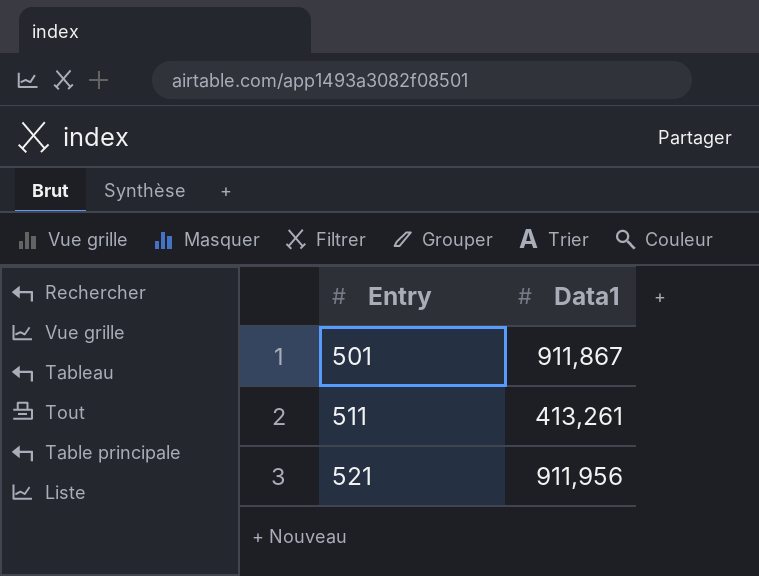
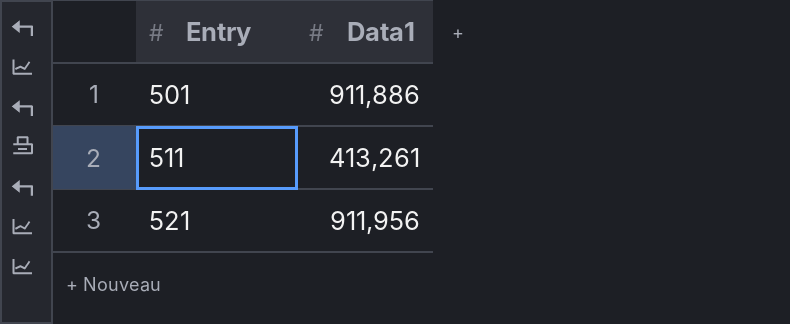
501 | Data1: 911,867 -> 911,886

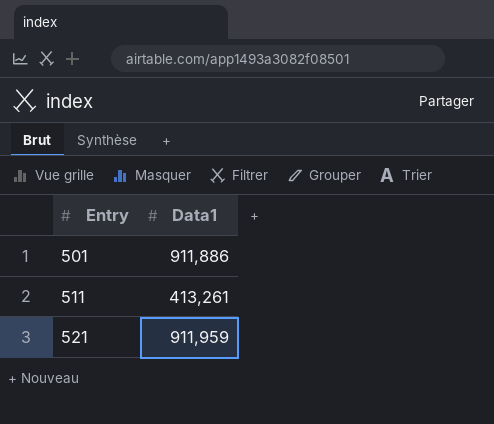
521 | Data1: 911,956 -> 911,959

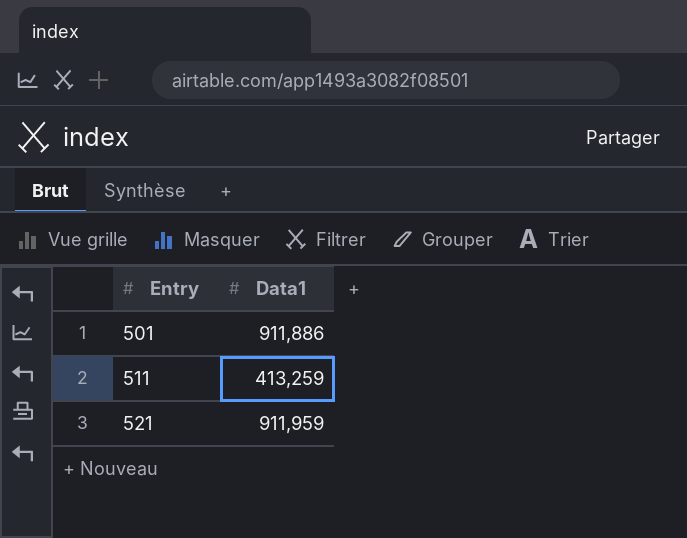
511 | Data1: 413,261 -> 413,259

